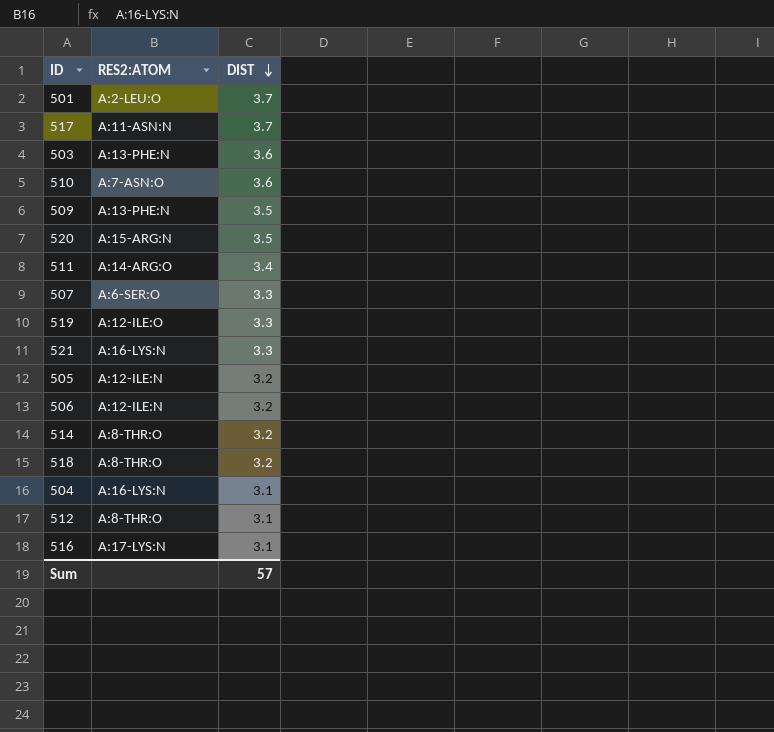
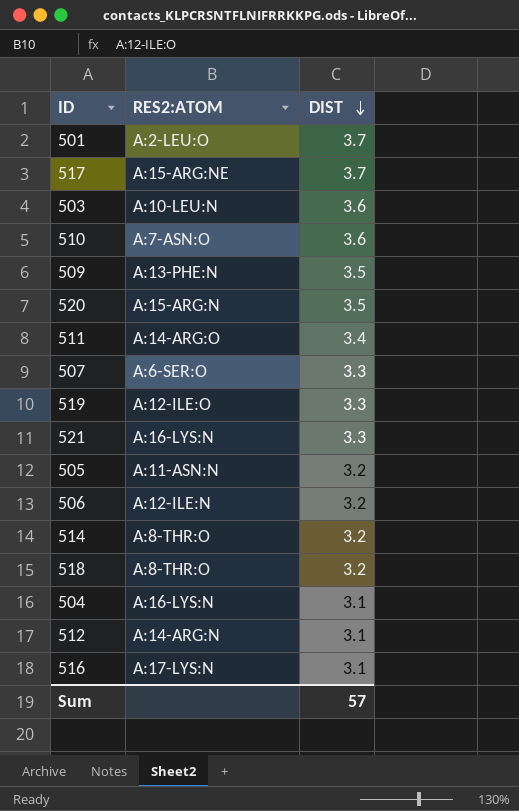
517 | RES2:ATOM: A:11-ASN:N -> A:15-ARG:NE
503 | RES2:ATOM: A:13-PHE:N -> A:10-LEU:N
505 | RES2:ATOM: A:12-ILE:N -> A:11-ASN:N
512 | RES2:ATOM: A:8-THR:O -> A:14-ARG:N

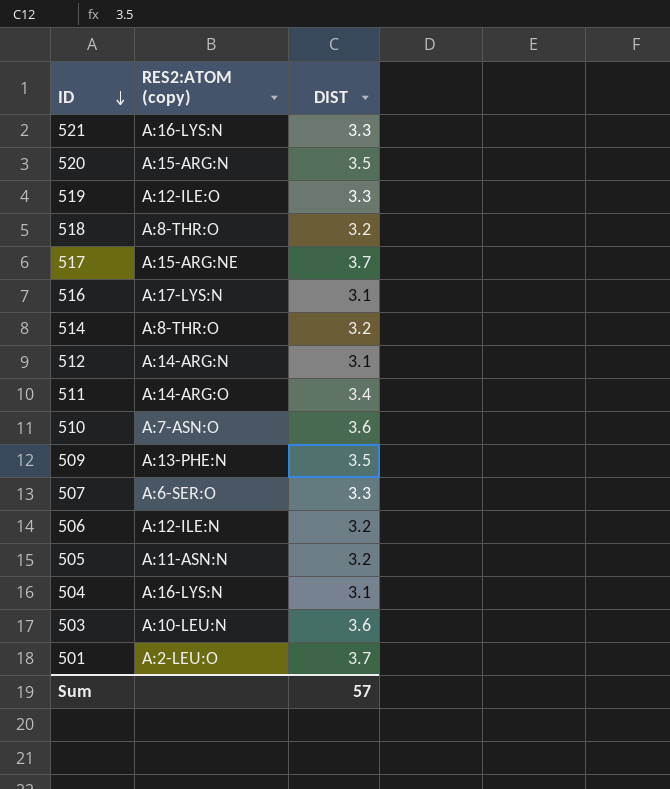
row order: DIST descending -> ID descending
column name: RES2:ATOM -> RES2:ATOM (copy)

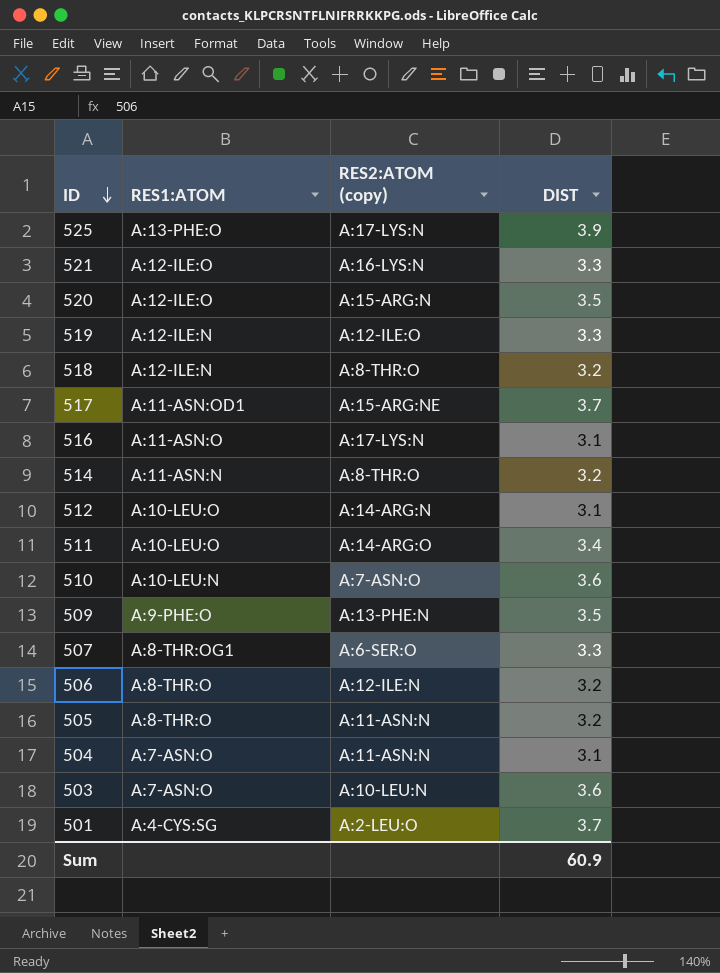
column RES1:ATOM | position: none -> 2
row 525: none -> A:13-PHE:O | A:17-LYS:N | 3.9
504 | RES2:ATOM (copy): A:16-LYS:N -> A:11-ASN:N
Sum | DIST: 57 -> 60.9

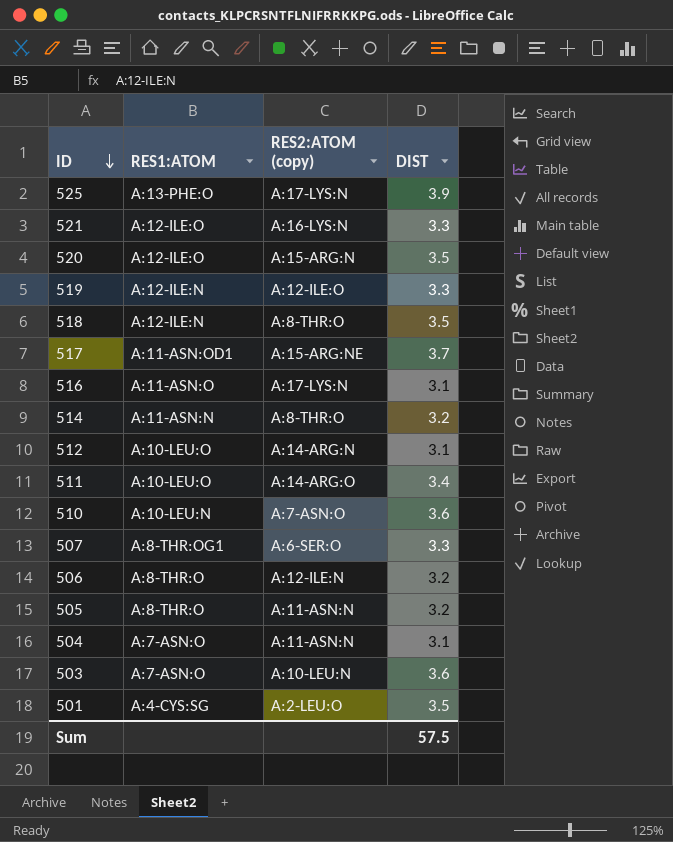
row 509: A:9-PHE:O | A:13-PHE:N | 3.5 -> none
518 | DIST: 3.2 -> 3.5
501 | DIST: 3.7 -> 3.5
Sum | DIST: 60.9 -> 57.5

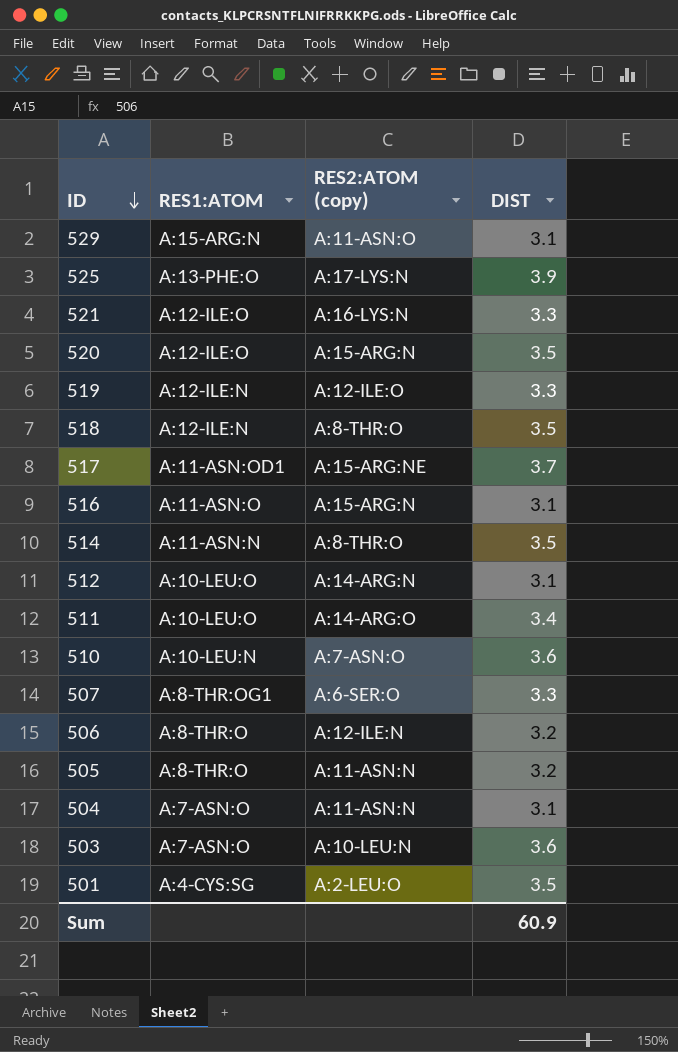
row 529: none -> A:15-ARG:N | A:11-ASN:O | 3.1
516 | RES2:ATOM (copy): A:17-LYS:N -> A:15-ARG:N
514 | DIST: 3.2 -> 3.5
Sum | DIST: 57.5 -> 60.9

